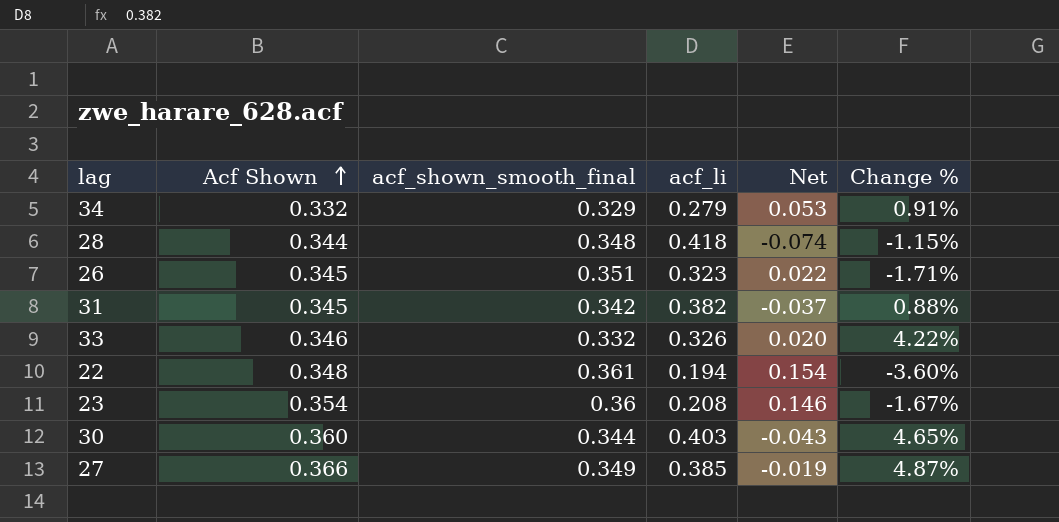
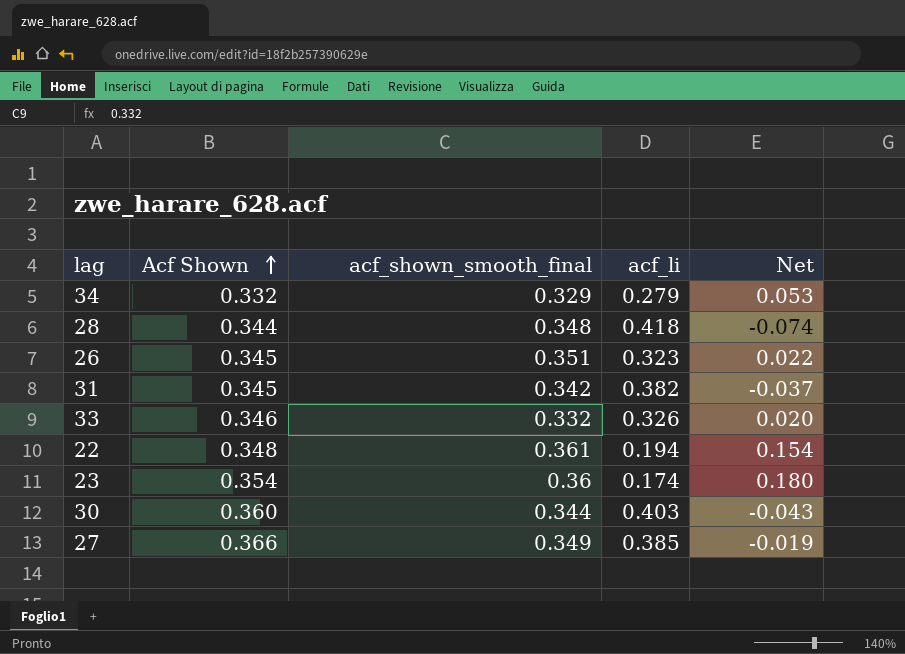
column Change % | formula: ([Acf Shown] - [acf_shown_smooth_final]) / [acf_shown_smooth_final] -> none
23 | acf_li: 0.208 -> 0.174
23 | Net: 0.146 -> 0.180

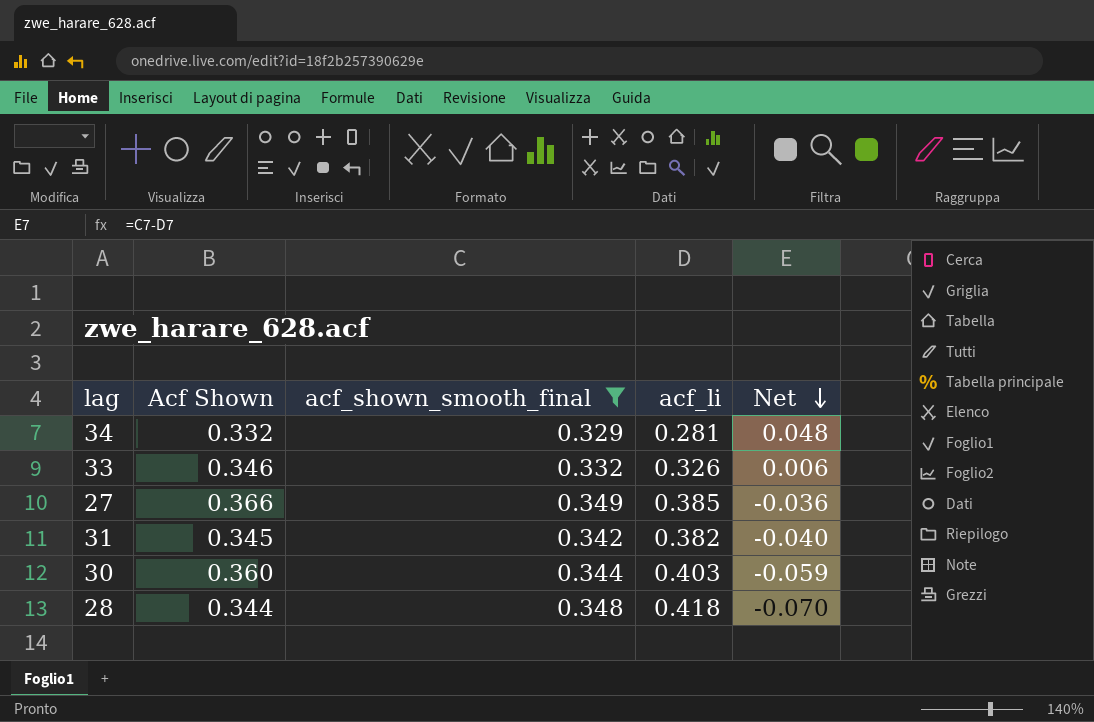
filter: none -> acf_shown_smooth_final <= 0.349
row order: Acf Shown ascending -> Net descending
column Net | formula: [Acf Shown] - [acf_li] -> [acf_shown_smooth_final] - [acf_li]
34 | acf_li: 0.279 -> 0.281

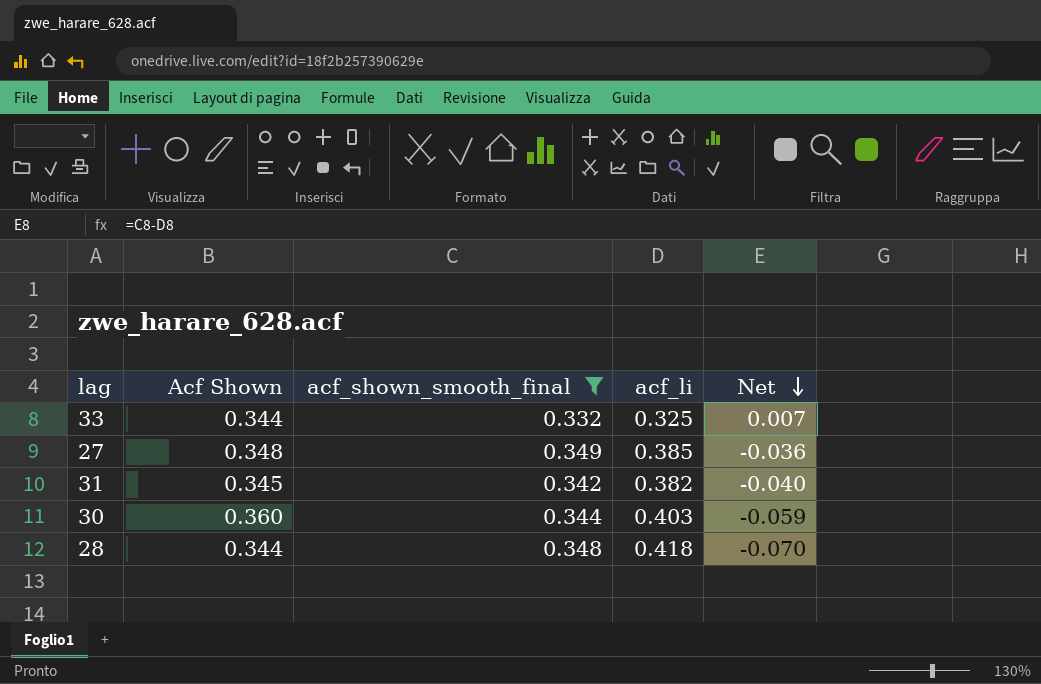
row 34: 0.332 | 0.329 | 0.281 | 0.048 -> none
33 | Acf Shown: 0.346 -> 0.344
33 | acf_li: 0.326 -> 0.325
33 | Net: 0.006 -> 0.007
27 | Acf Shown: 0.366 -> 0.348

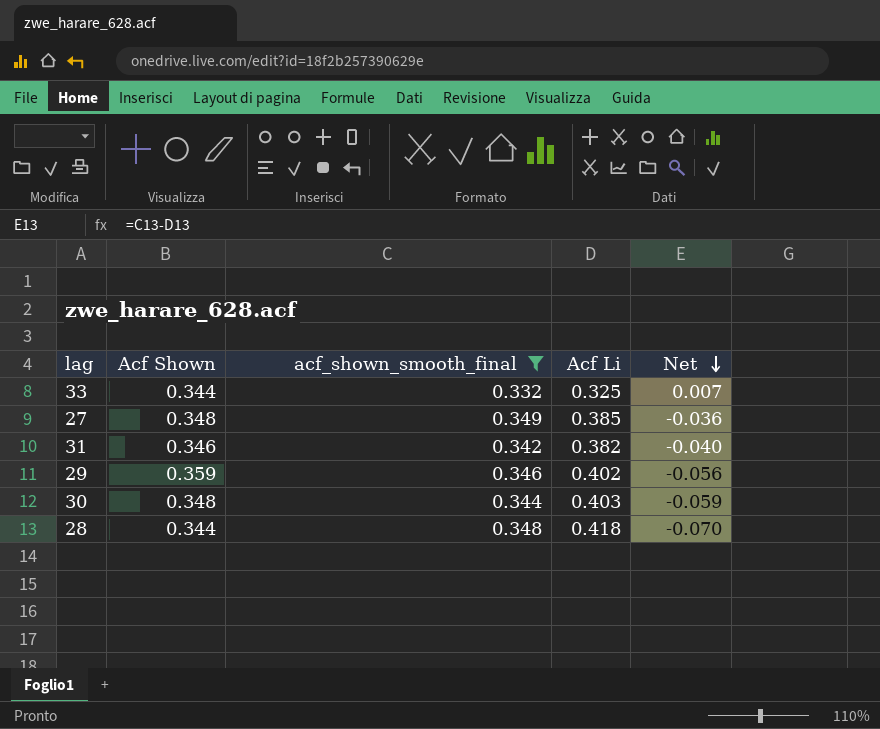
column name: acf_li -> Acf Li
31 | Acf Shown: 0.345 -> 0.346
row 29: none -> 0.359 | 0.346 | 0.402 | -0.056
30 | Acf Shown: 0.360 -> 0.348

